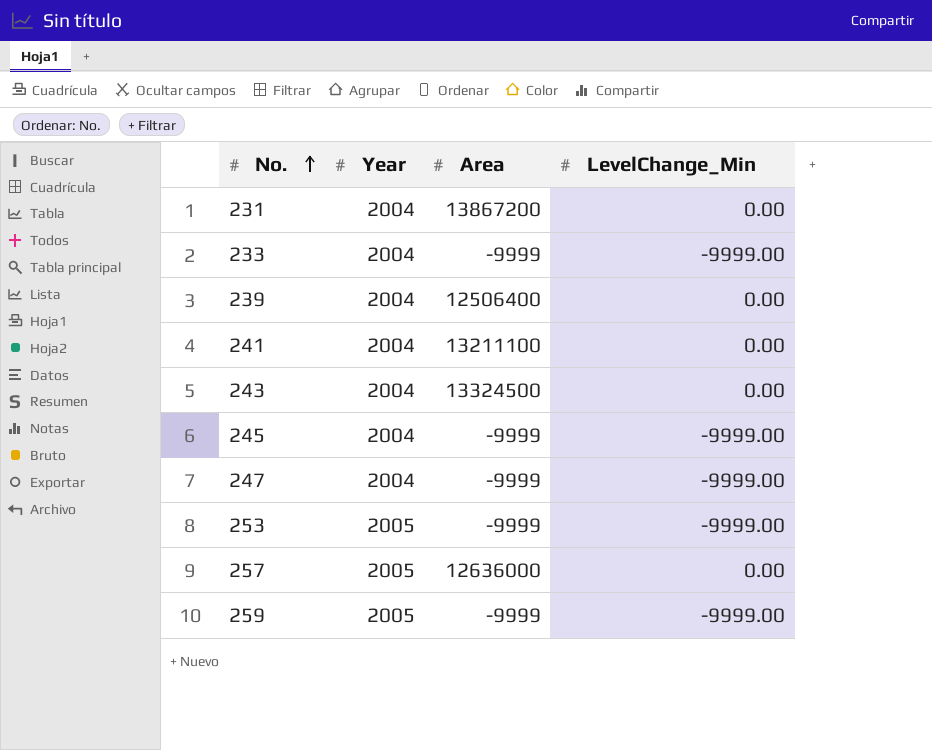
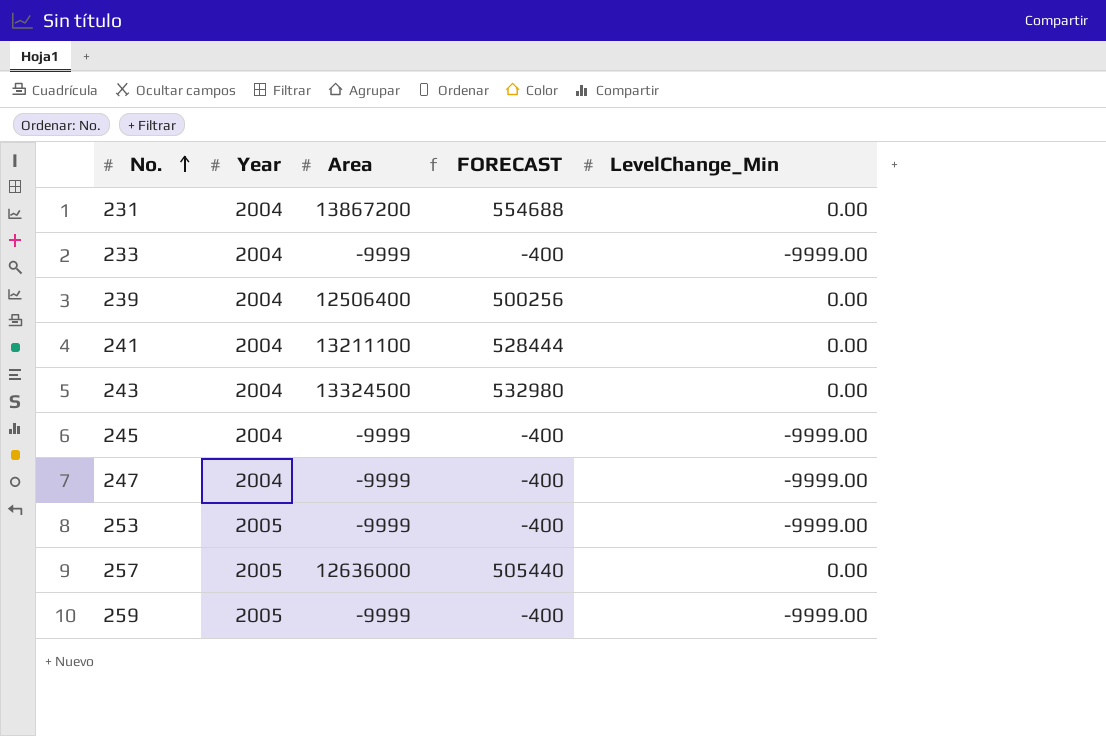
column FORECAST | formula: none -> [Area] * 0.04

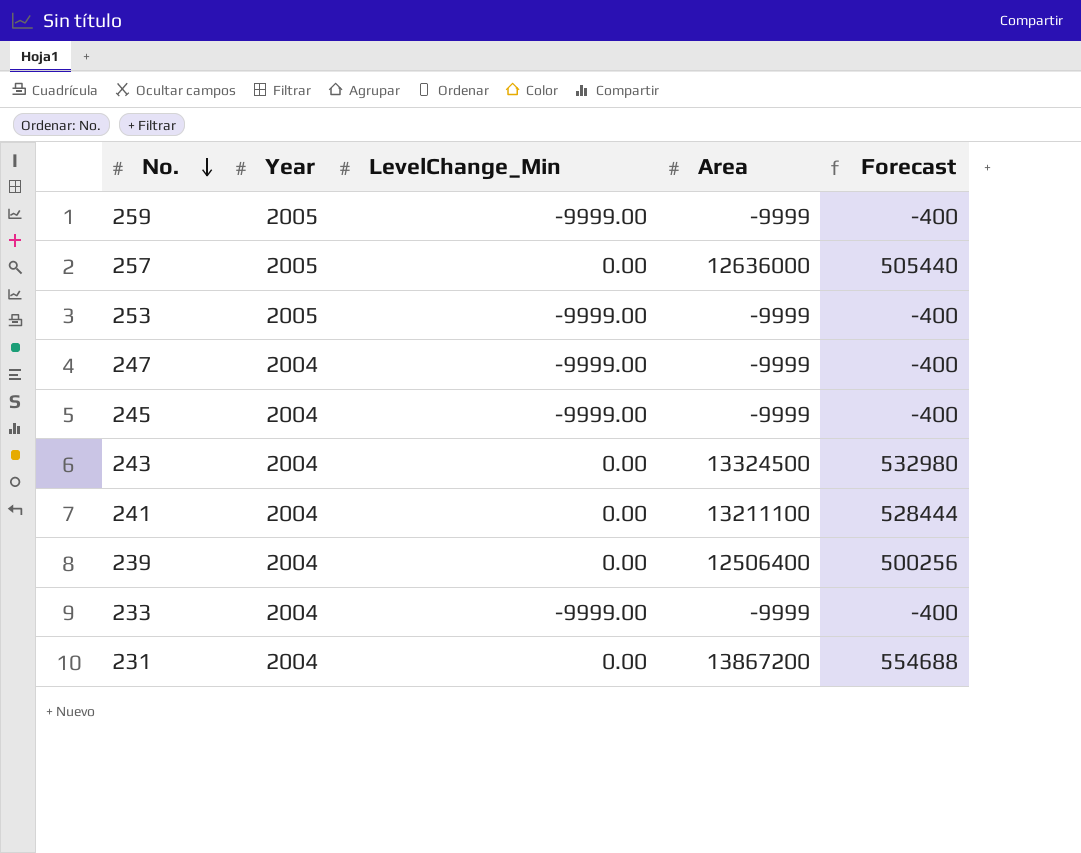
row order: No. ascending -> No. descending
column LevelChange_Min | position: 5 -> 3
column name: FORECAST -> Forecast

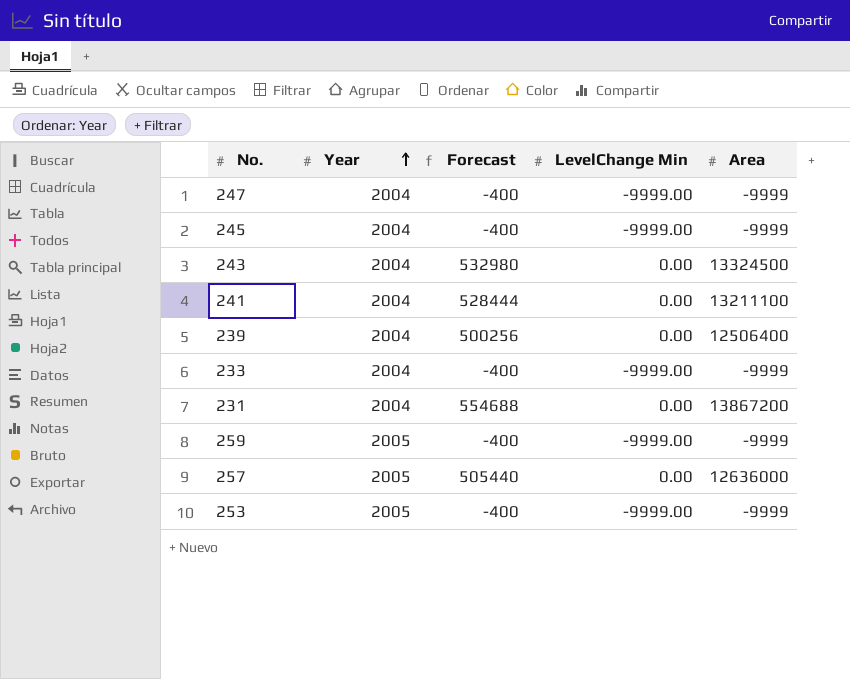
row order: No. descending -> Year ascending
column Forecast | position: 5 -> 3
column name: LevelChange_Min -> LevelChange Min

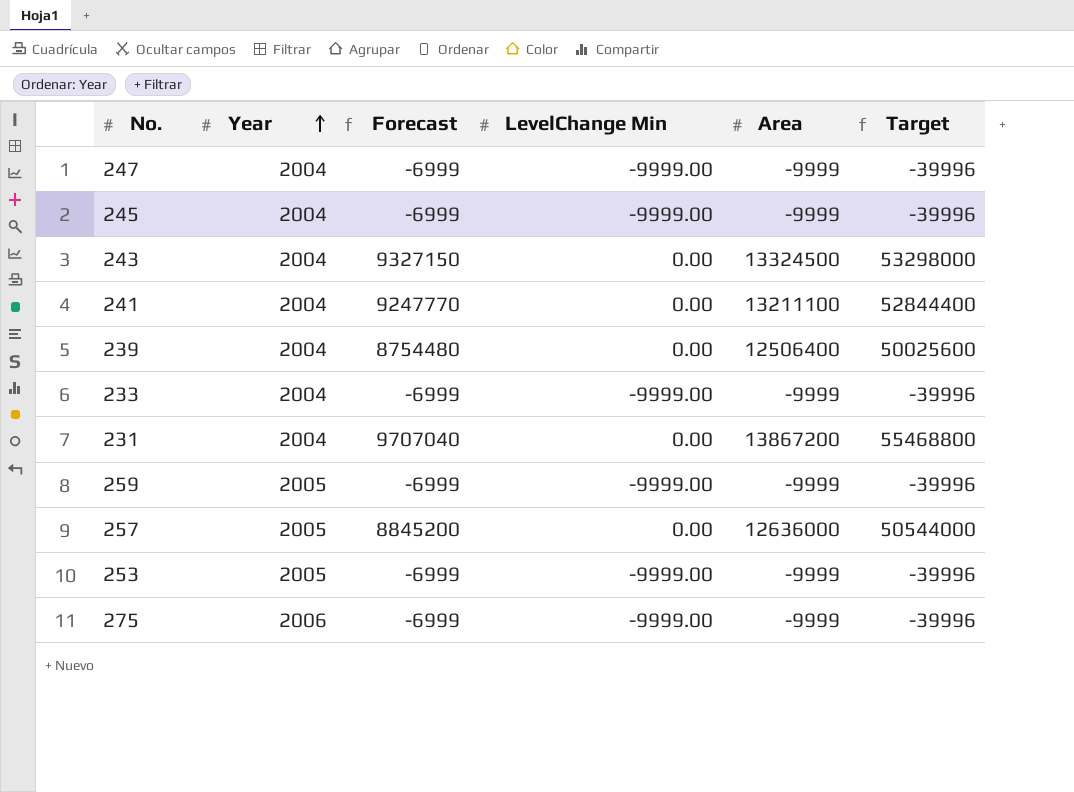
column Forecast | formula: [Area] * 0.04 -> [Area] * 0.7
column Target | formula: none -> [Area] * 4
row 275: none -> 2006 | -6999 | -9999.00 | -9999 | -39996

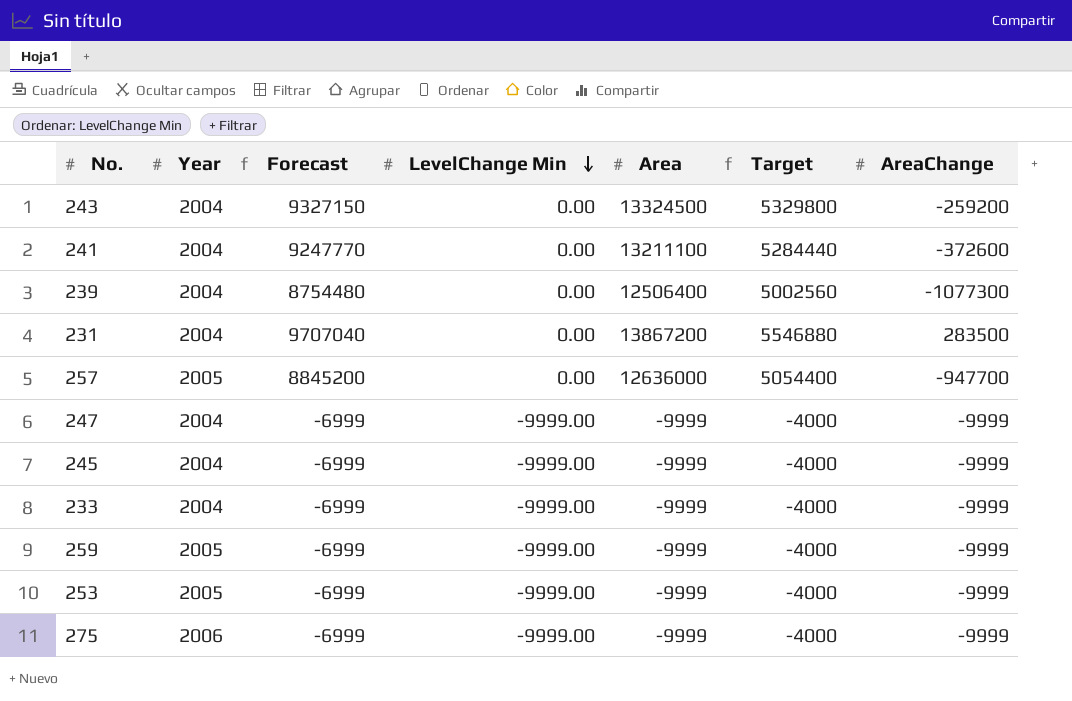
row order: Year ascending -> LevelChange Min descending
column Target | formula: [Area] * 4 -> [Area] * 0.4
column AreaChange | position: none -> 7

